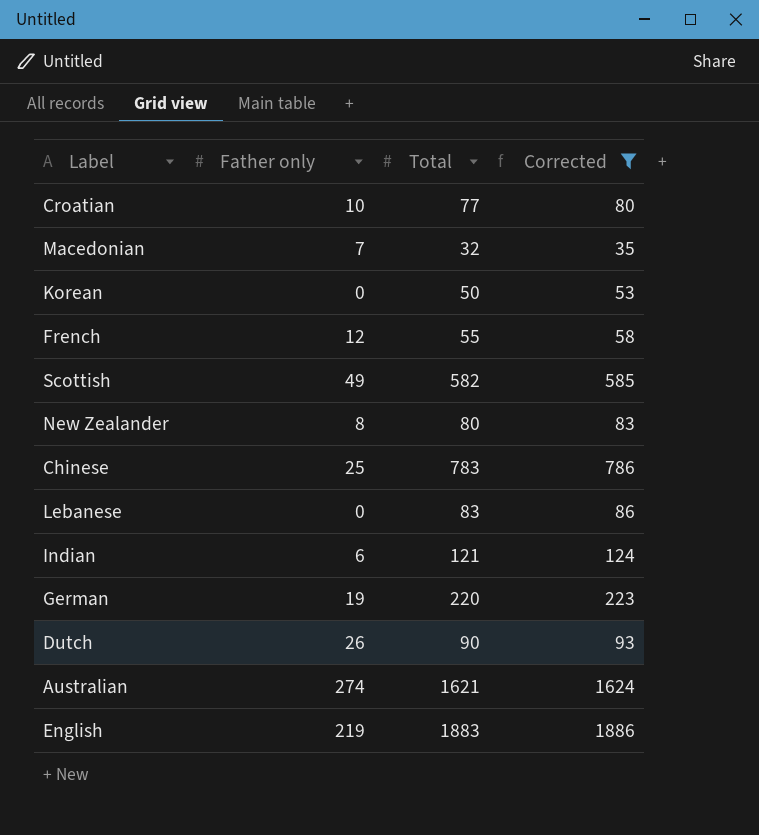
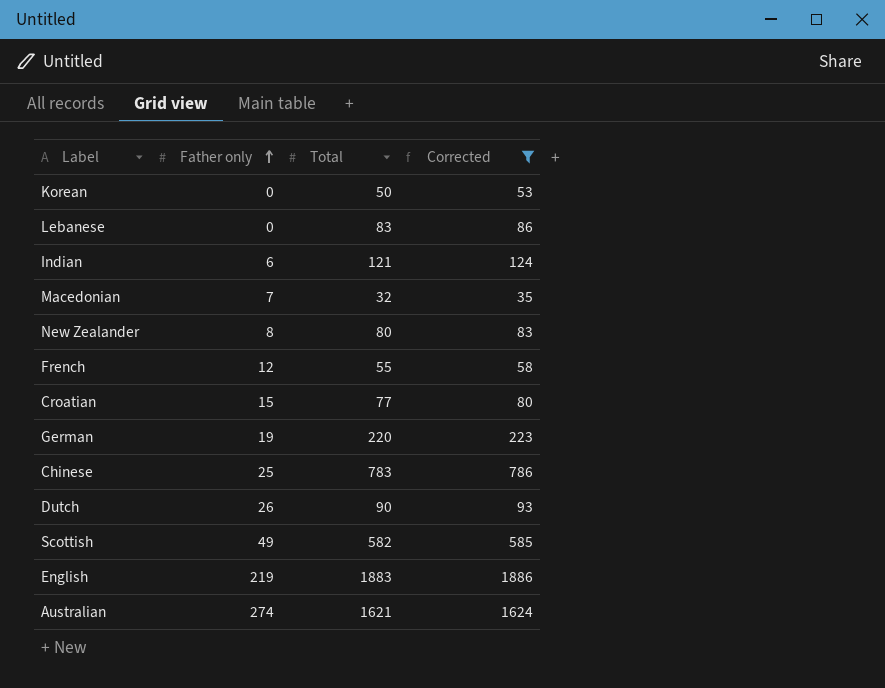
row order: none -> Father only ascending
Croatian | Father only: 10 -> 15

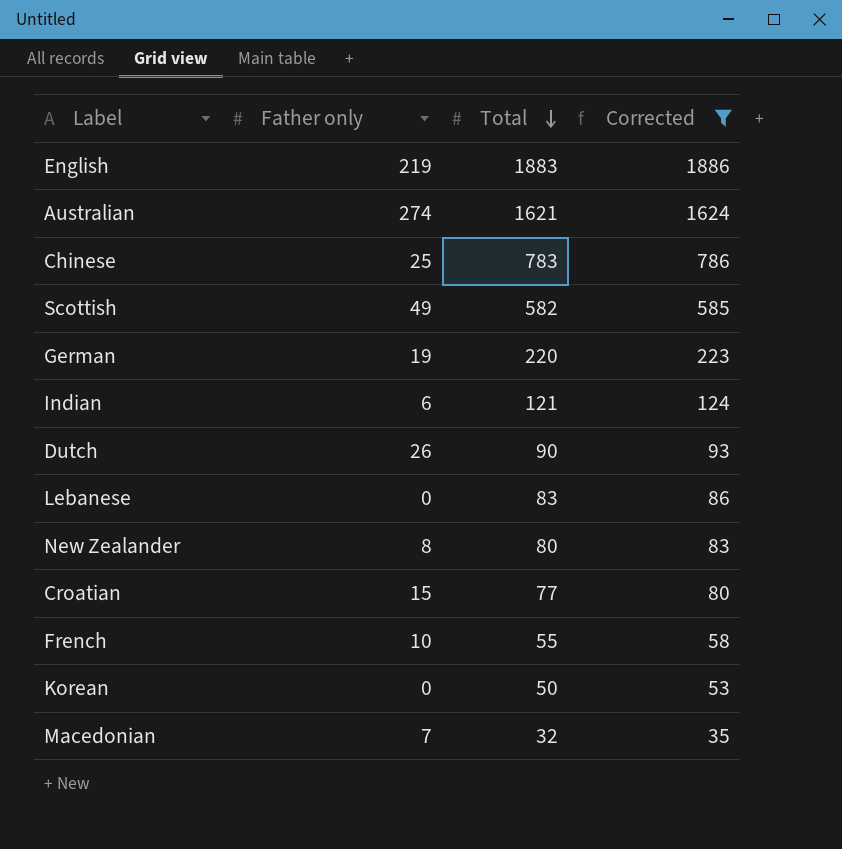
row order: Father only ascending -> Total descending
French | Father only: 12 -> 10

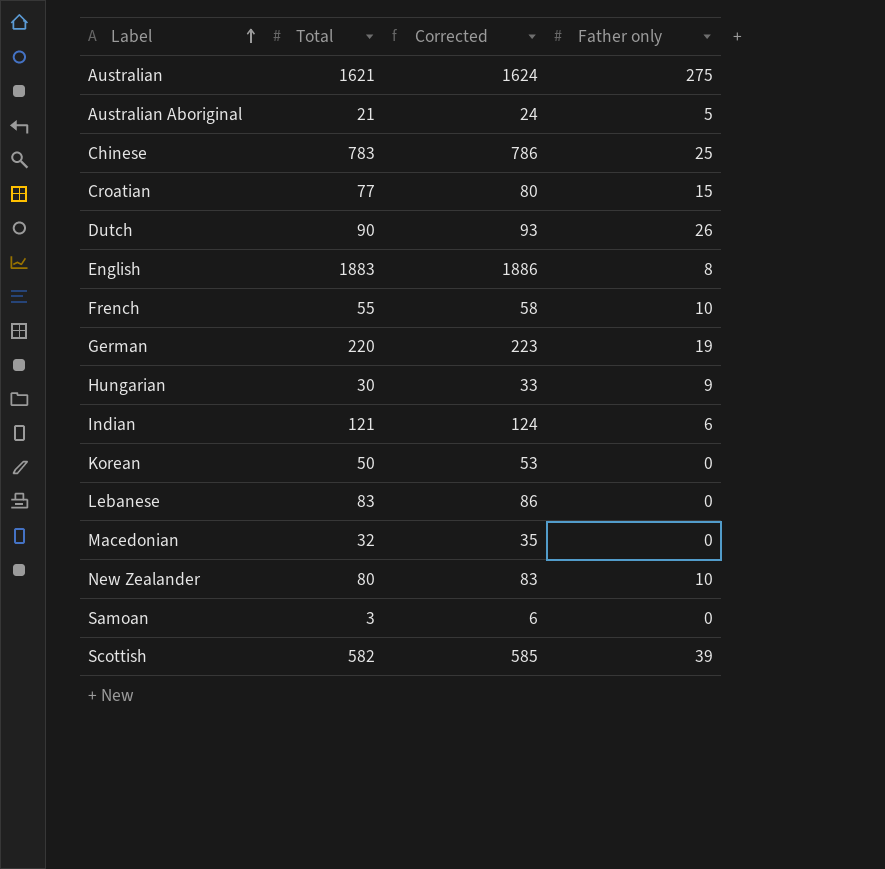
filter: Corrected >= 35 -> none
row order: Total descending -> Label ascending
column Father only | position: 2 -> 4
Australian | Father only: 274 -> 275
English | Father only: 219 -> 8
Macedonian | Father only: 7 -> 0
New Zealander | Father only: 8 -> 10
Scottish | Father only: 49 -> 39

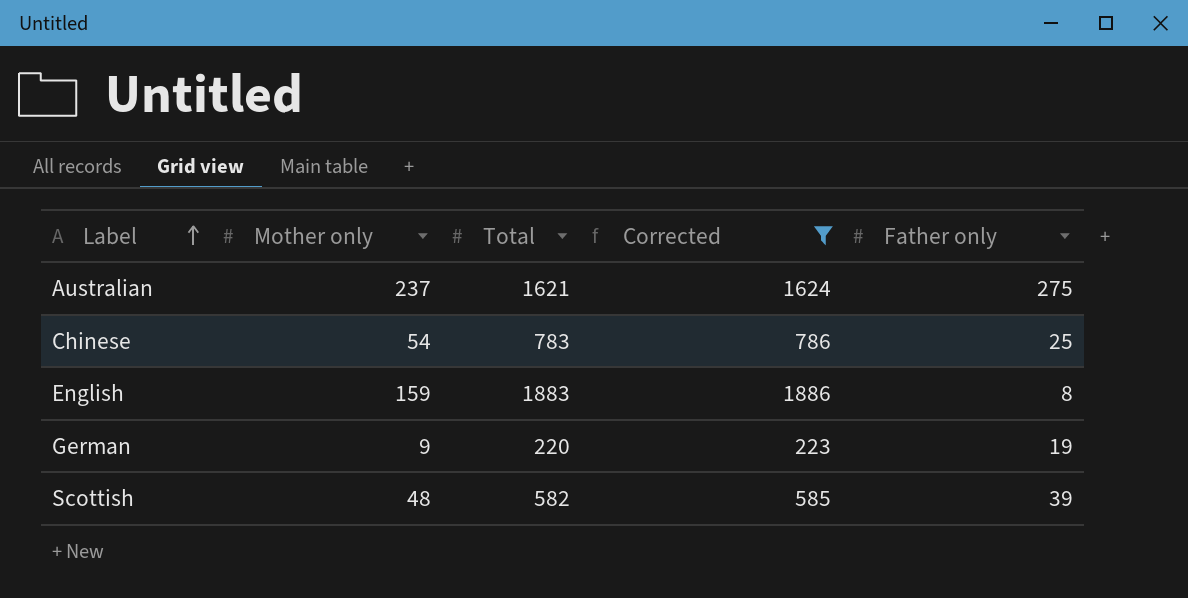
filter: none -> Corrected >= 223
column Mother only | position: none -> 2

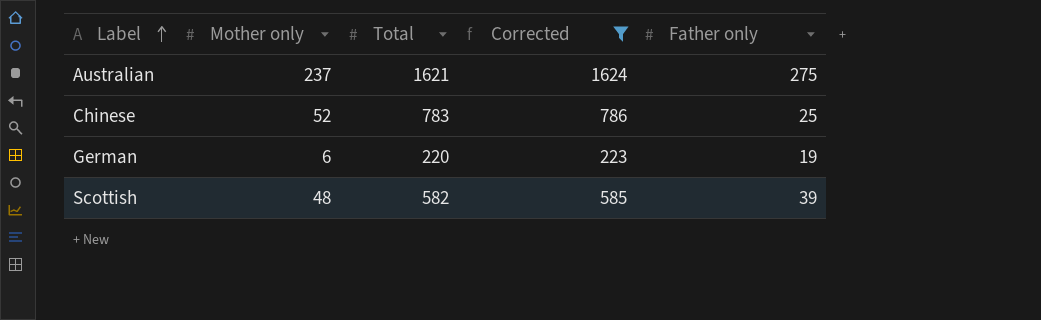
row English: 159 | 1883 | 1886 | 8 -> none
Chinese | Mother only: 54 -> 52
German | Mother only: 9 -> 6

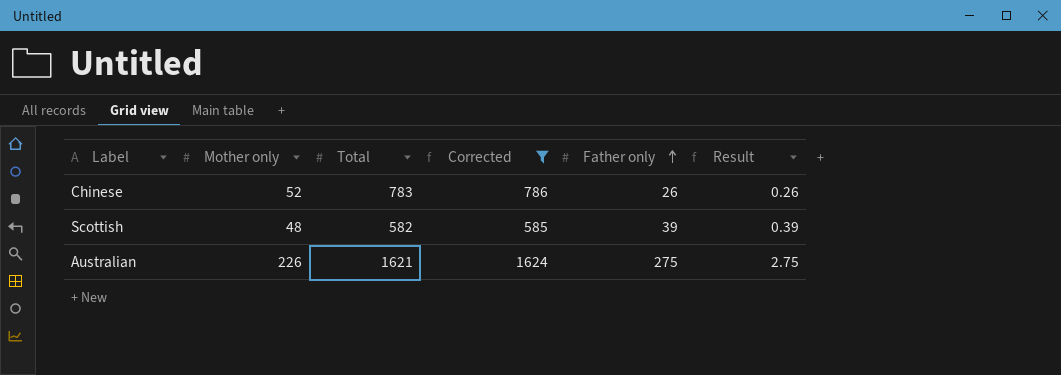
row order: Label ascending -> Father only ascending
column Result | formula: none -> [Father only] * 0.01
row German: 6 | 220 | 223 | 19 -> none
Chinese | Father only: 25 -> 26
Australian | Mother only: 237 -> 226

